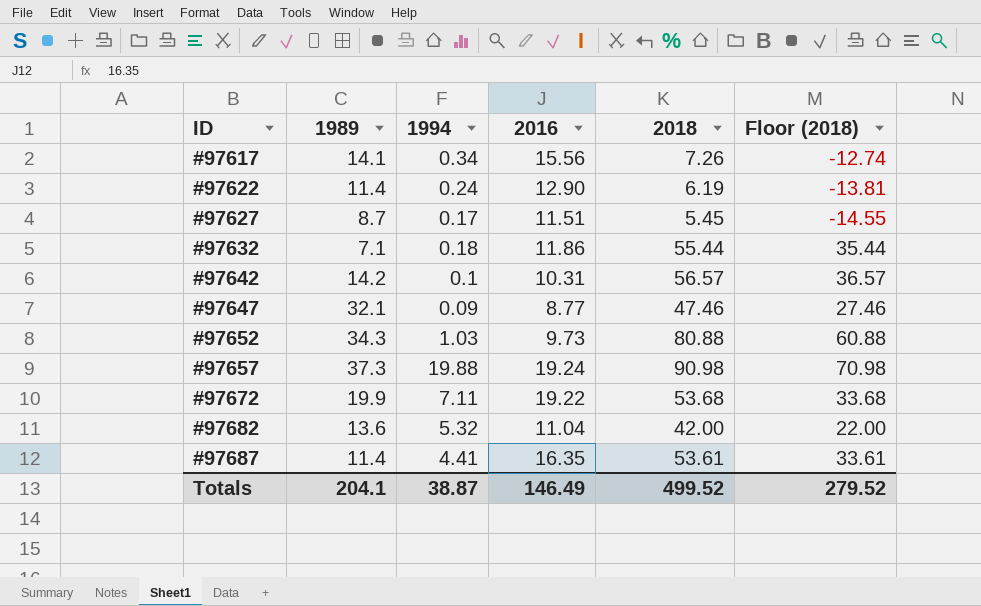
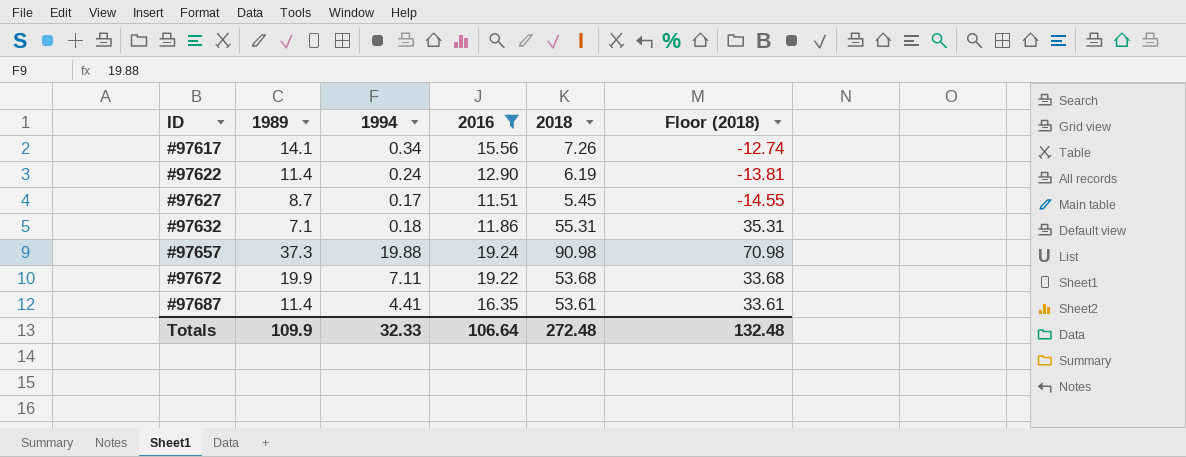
filter: none -> 2016 >= 11.51
#97632 | 2018: 55.44 -> 55.31
#97632 | Floor (2018): 35.44 -> 35.31
Totals | 1989: 204.1 -> 109.9
Totals | 1994: 38.87 -> 32.33
Totals | 2016: 146.49 -> 106.64
Totals | 2018: 499.52 -> 272.48
Totals | Floor (2018): 279.52 -> 132.48

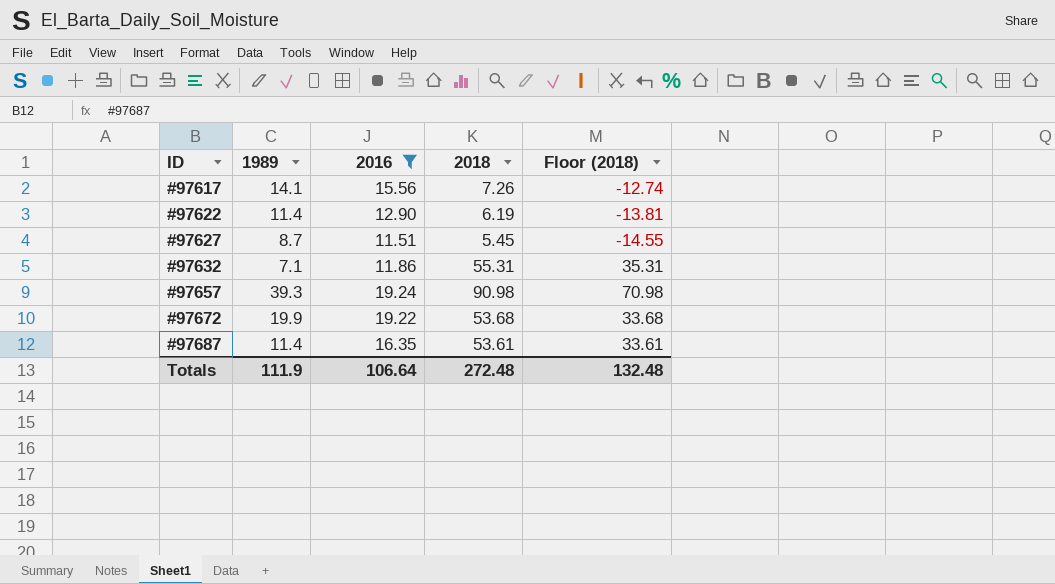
column 1994 | position: 3 -> none
#97657 | 1989: 37.3 -> 39.3
Totals | 1989: 109.9 -> 111.9

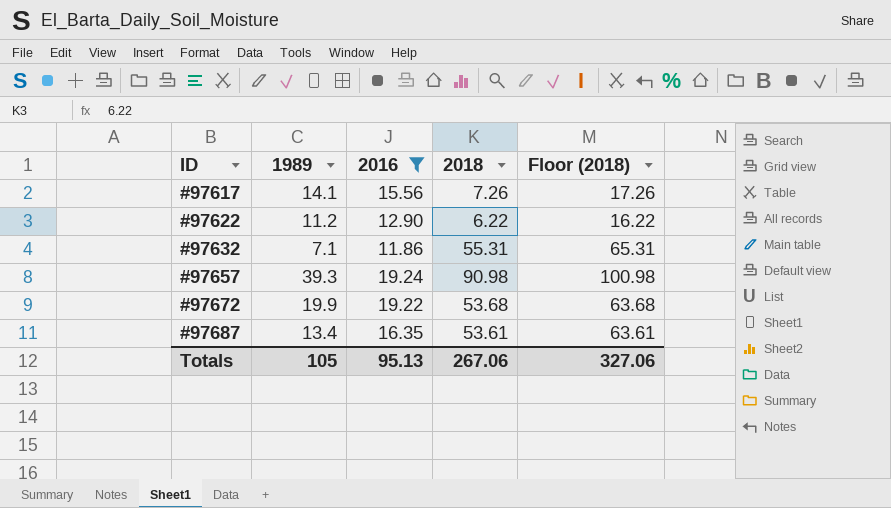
column Floor (2018) | formula: [2018] - 20 -> [2018] + 10
row #97627: 8.7 | 11.51 | 5.45 | -14.55 -> none
#97622 | 1989: 11.4 -> 11.2
#97622 | 2018: 6.19 -> 6.22
#97687 | 1989: 11.4 -> 13.4
Totals | 1989: 111.9 -> 105
Totals | 2016: 106.64 -> 95.13
Totals | 2018: 272.48 -> 267.06
Totals | Floor (2018): 132.48 -> 327.06

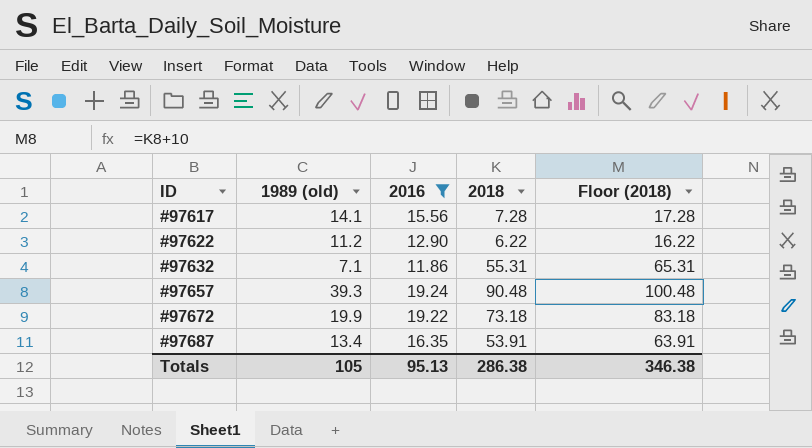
column name: 1989 -> 1989 (old)
#97617 | 2018: 7.26 -> 7.28
#97617 | Floor (2018): 17.26 -> 17.28
#97657 | 2018: 90.98 -> 90.48
#97657 | Floor (2018): 100.98 -> 100.48
#97672 | 2018: 53.68 -> 73.18
#97672 | Floor (2018): 63.68 -> 83.18
#97687 | 2018: 53.61 -> 53.91
#97687 | Floor (2018): 63.61 -> 63.91
Totals | 2018: 267.06 -> 286.38
Totals | Floor (2018): 327.06 -> 346.38

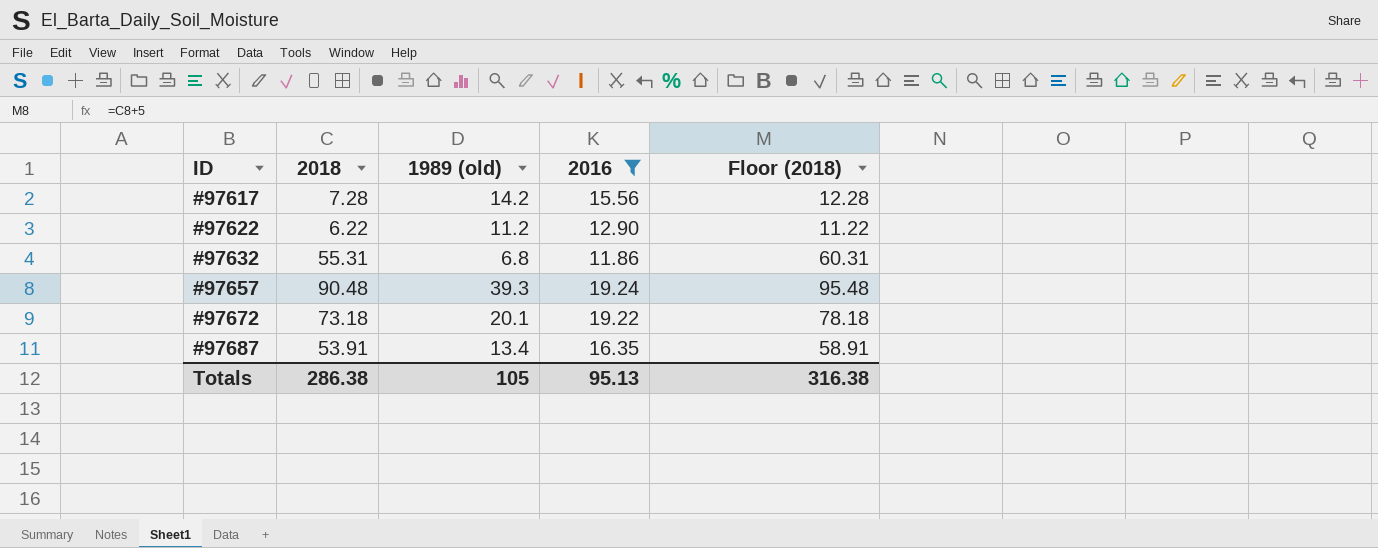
column 2018 | position: 4 -> 2
column Floor (2018) | formula: [2018] + 10 -> [2018] + 5
#97617 | 1989 (old): 14.1 -> 14.2
#97632 | 1989 (old): 7.1 -> 6.8
#97672 | 1989 (old): 19.9 -> 20.1
Totals | Floor (2018): 346.38 -> 316.38

